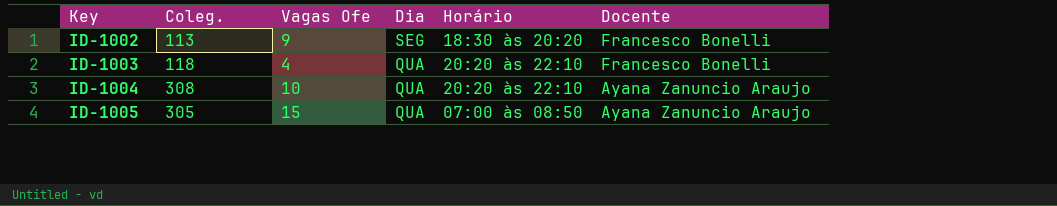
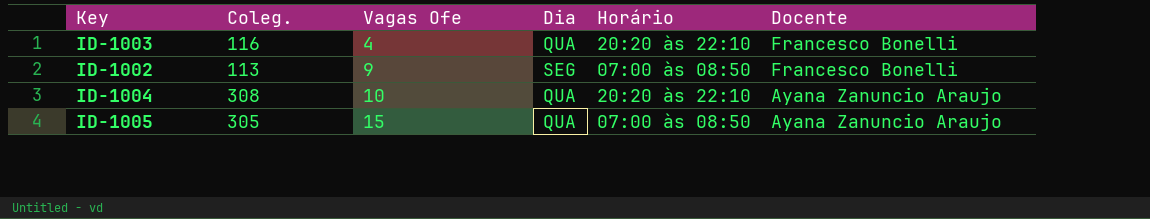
row order: Key ascending -> Vagas Ofe ascending
ID-1003 | Coleg.: 118 -> 116
ID-1002 | Horário: 18:30 às 20:20 -> 07:00 às 08:50

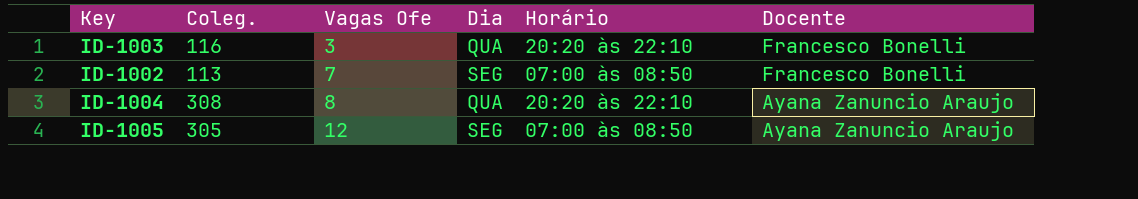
ID-1003 | Vagas Ofe: 4 -> 3
ID-1002 | Vagas Ofe: 9 -> 7
ID-1004 | Vagas Ofe: 10 -> 8
ID-1005 | Vagas Ofe: 15 -> 12
ID-1005 | Dia: QUA -> SEG

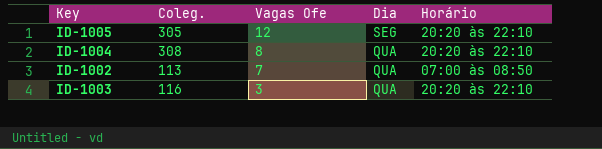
row order: Vagas Ofe ascending -> Vagas Ofe descending
column Docente | position: 6 -> none
ID-1005 | Horário: 07:00 às 08:50 -> 20:20 às 22:10
ID-1002 | Dia: SEG -> QUA

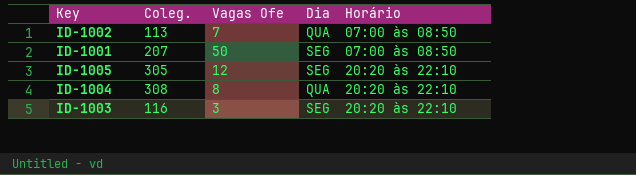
row order: Vagas Ofe descending -> Horário ascending
row ID-1001: none -> 207 | 50 | SEG | 07:00 às 08:50
ID-1003 | Dia: QUA -> SEG

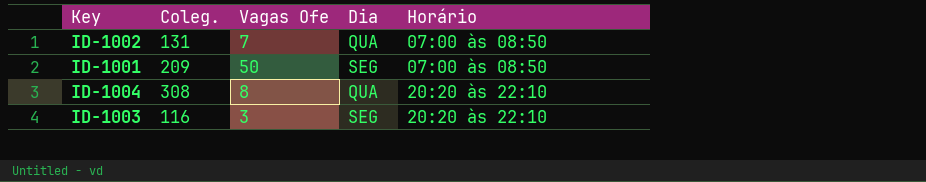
row ID-1005: 305 | 12 | SEG | 20:20 às 22:10 -> none
ID-1002 | Coleg.: 113 -> 131
ID-1001 | Coleg.: 207 -> 209

